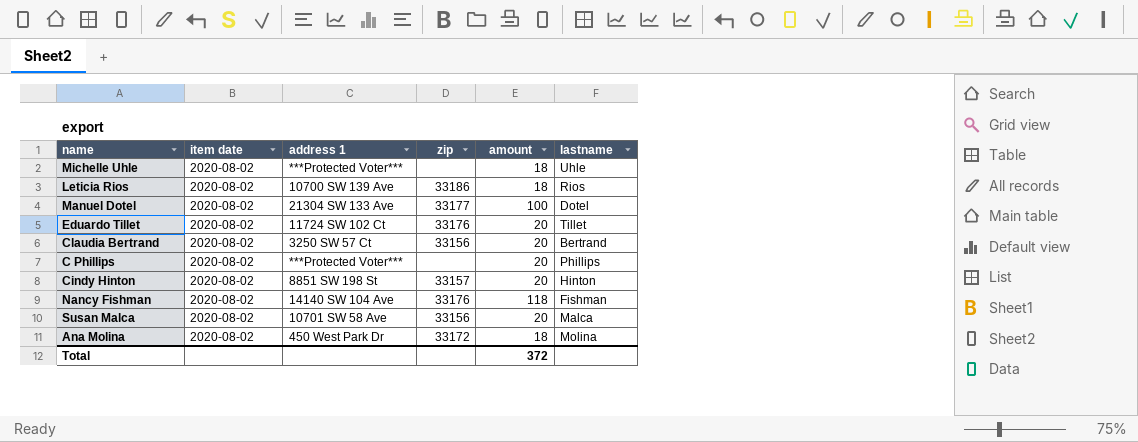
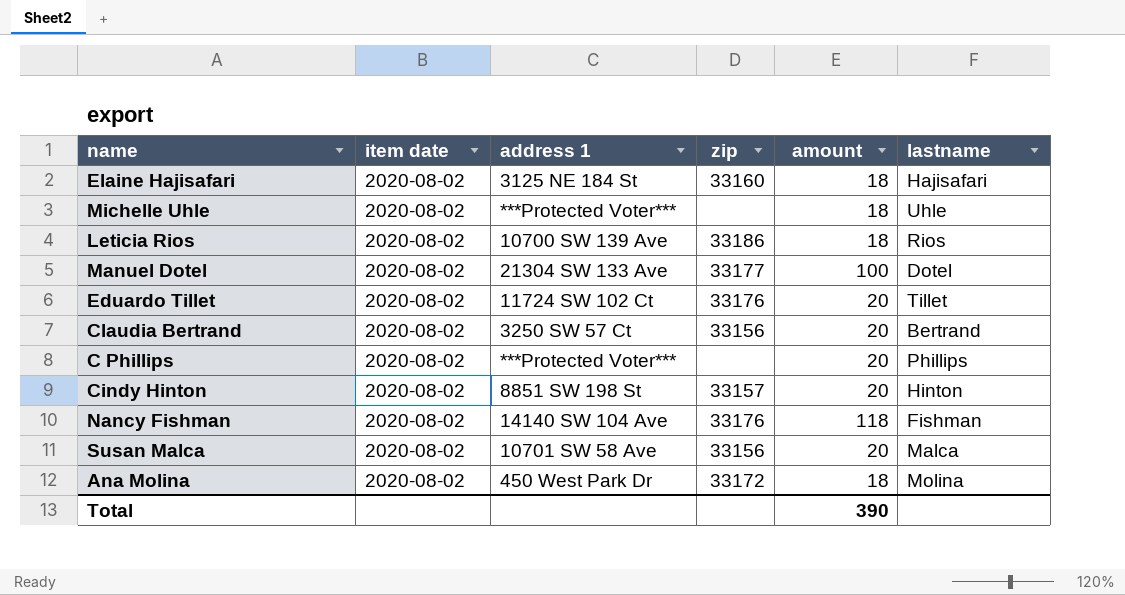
row Elaine Hajisafari: none -> 2020-08-02 | 3125 NE 184 St | 33160 | 18 | Hajisafari
Total | amount: 372 -> 390

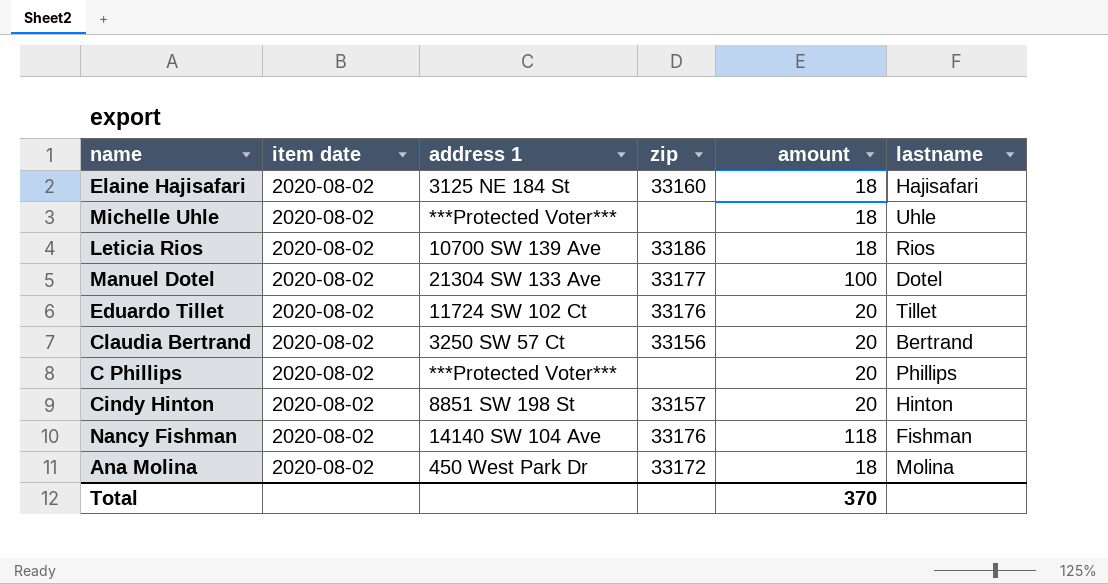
row Susan Malca: 2020-08-02 | 10701 SW 58 Ave | 33156 | 20 | Malca -> none
Total | amount: 390 -> 370

